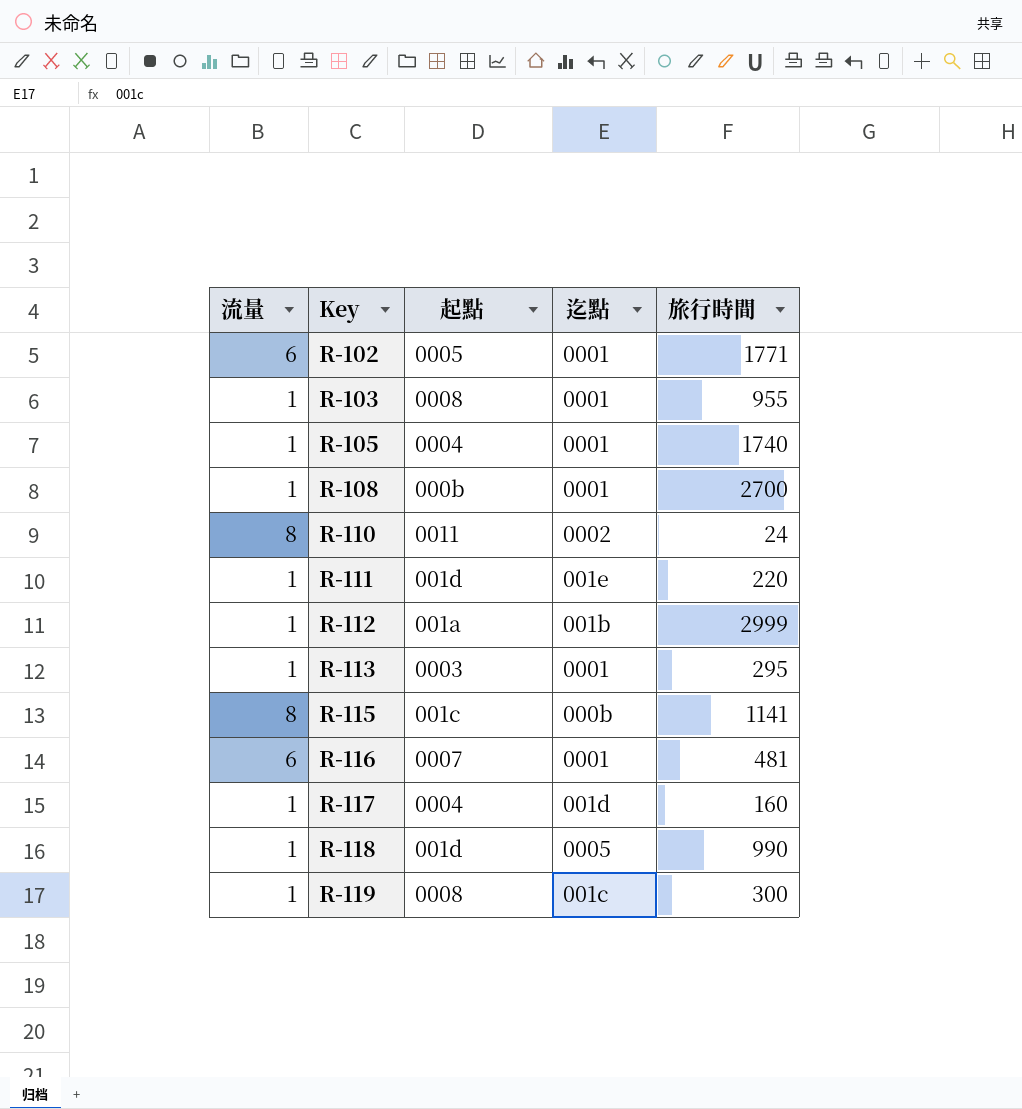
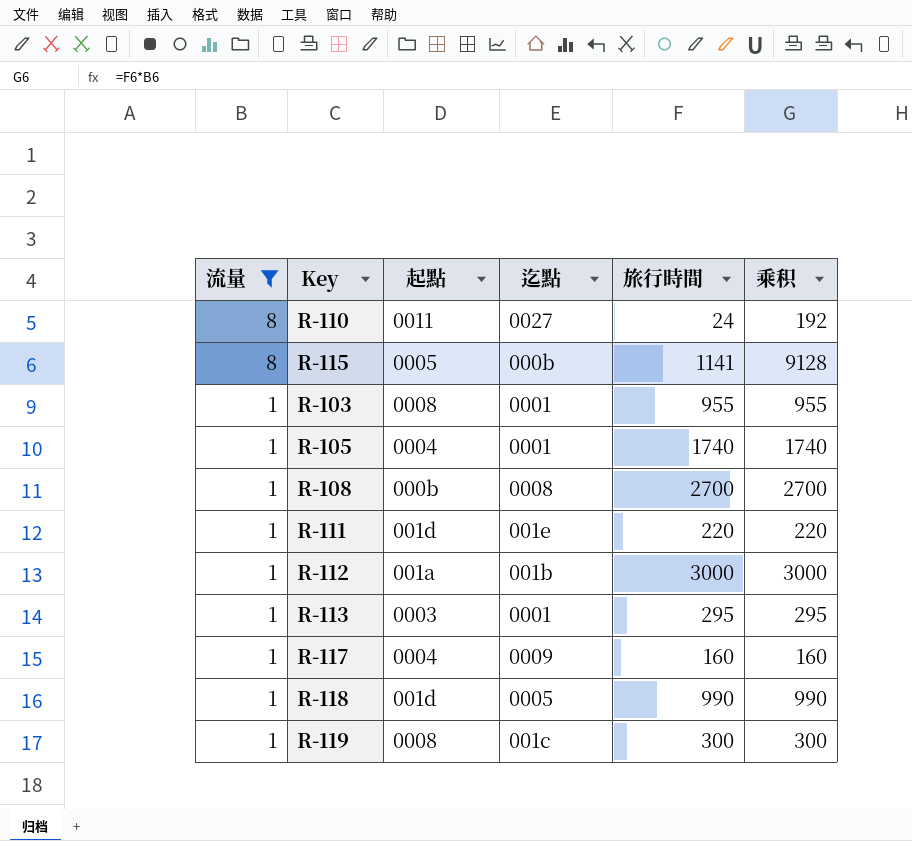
filter: none -> 流量 != 6
row order: Key ascending -> 流量 descending
column 乘积 | formula: none -> [流量] * [旅行時間]
R-110 | 迄點: 0002 -> 0027
R-115 | 起點: 001c -> 0005
R-108 | 迄點: 0001 -> 0008
R-112 | 旅行時間: 2999 -> 3000
R-117 | 迄點: 001d -> 0009

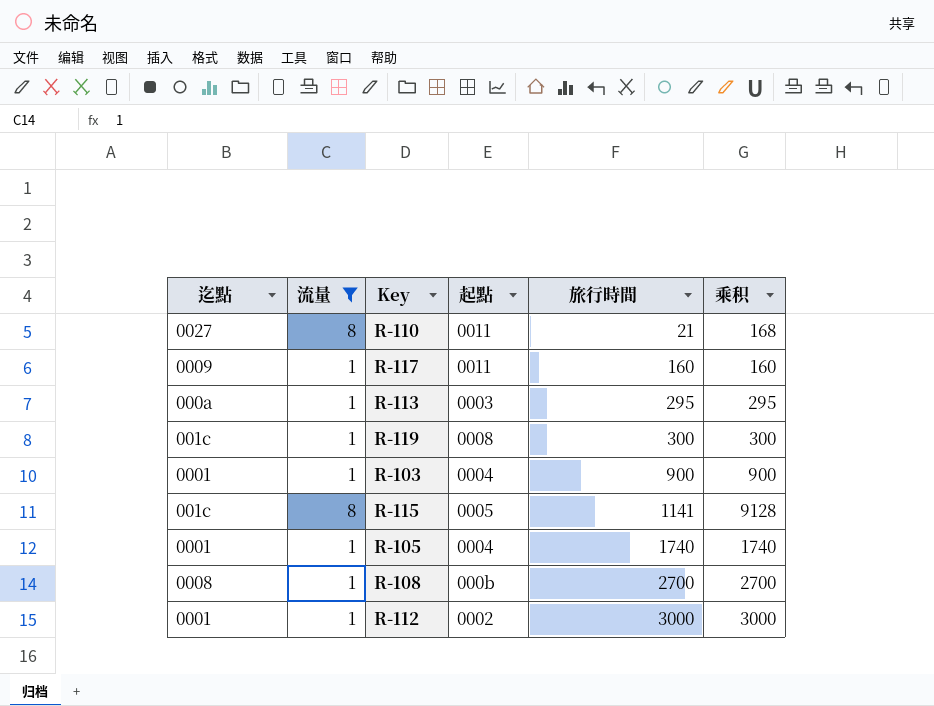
row order: 流量 descending -> 旅行時間 ascending
column 迄點 | position: 4 -> 1
row R-111: 1 | 001d | 001e | 220 | 220 -> none
row R-118: 1 | 001d | 0005 | 990 | 990 -> none
R-110 | 旅行時間: 24 -> 21
R-110 | 乘积: 192 -> 168
R-117 | 起點: 0004 -> 0011
R-113 | 迄點: 0001 -> 000a
R-103 | 起點: 0008 -> 0004
R-103 | 旅行時間: 955 -> 900
R-103 | 乘积: 955 -> 900
R-115 | 迄點: 000b -> 001c
R-112 | 迄點: 001b -> 0001
R-112 | 起點: 001a -> 0002

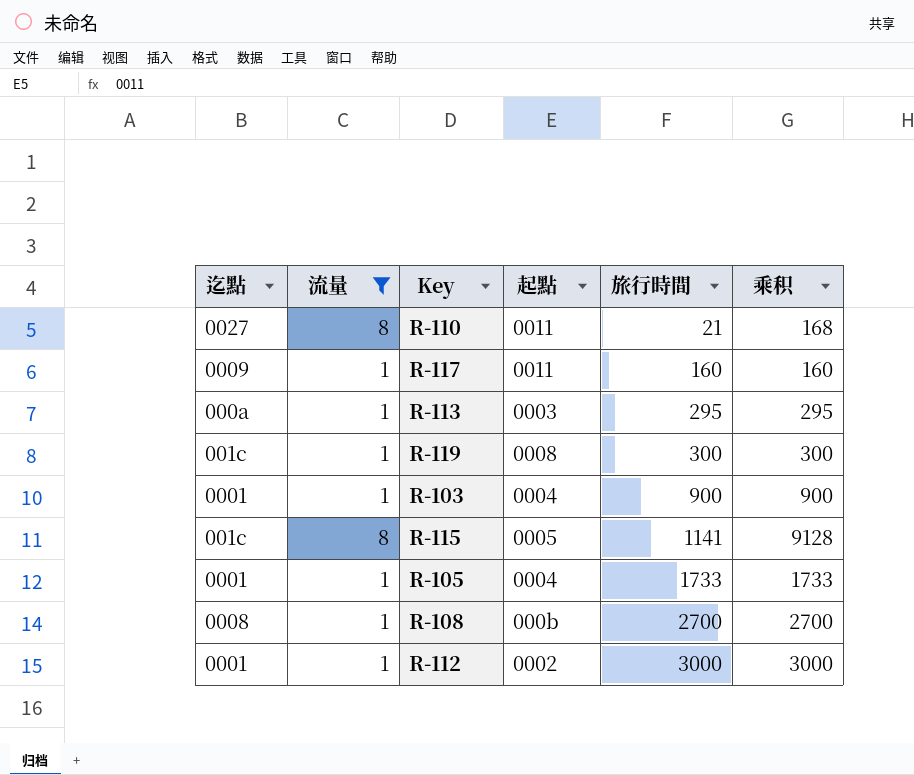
R-105 | 旅行時間: 1740 -> 1733
R-105 | 乘积: 1740 -> 1733

